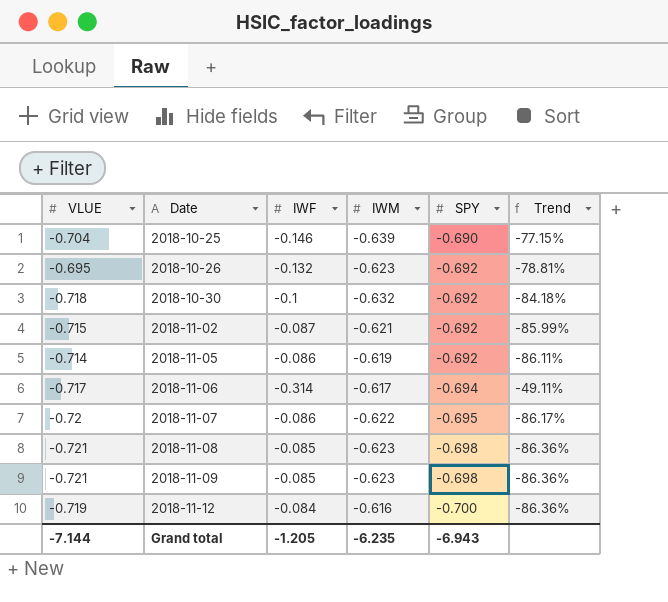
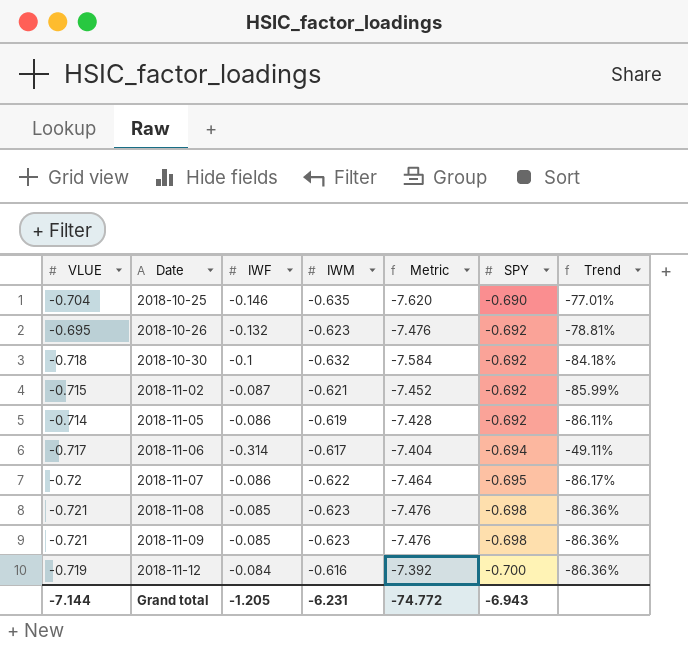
column Metric | formula: none -> [IWM] * 12
2018-10-25 | IWM: -0.639 -> -0.635
2018-10-25 | Trend: -77.15% -> -77.01%
Grand total | IWM: -6.235 -> -6.231

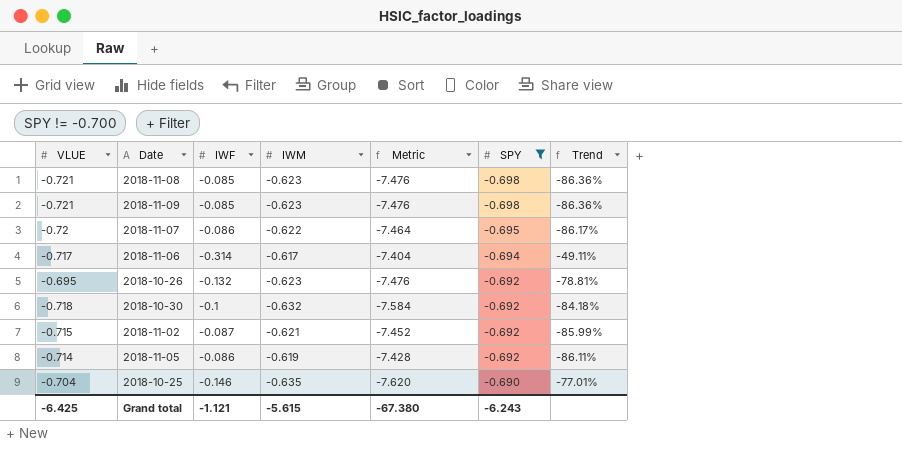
filter: none -> SPY != -0.700
row order: Date ascending -> SPY ascending
Grand total | VLUE: -7.144 -> -6.425
Grand total | IWF: -1.205 -> -1.121
Grand total | IWM: -6.231 -> -5.615
Grand total | Metric: -74.772 -> -67.380
Grand total | SPY: -6.943 -> -6.243

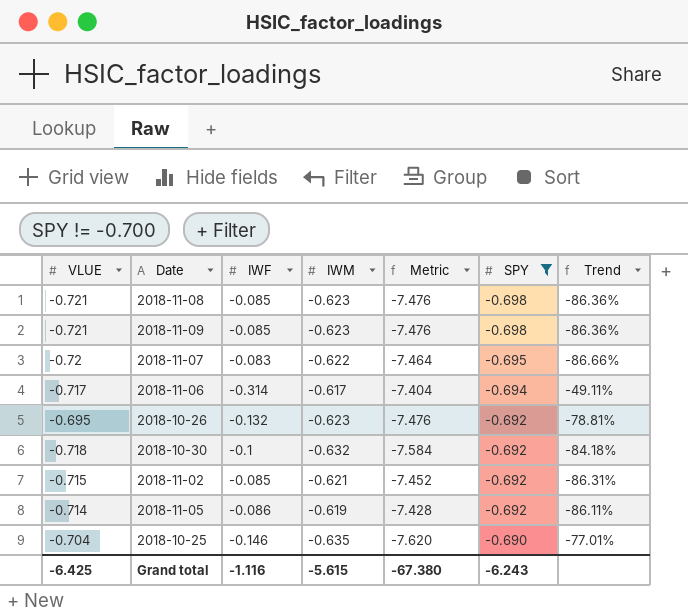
2018-11-07 | IWF: -0.086 -> -0.083
2018-11-07 | Trend: -86.17% -> -86.66%
2018-11-02 | IWF: -0.087 -> -0.085
2018-11-02 | Trend: -85.99% -> -86.31%
Grand total | IWF: -1.121 -> -1.116

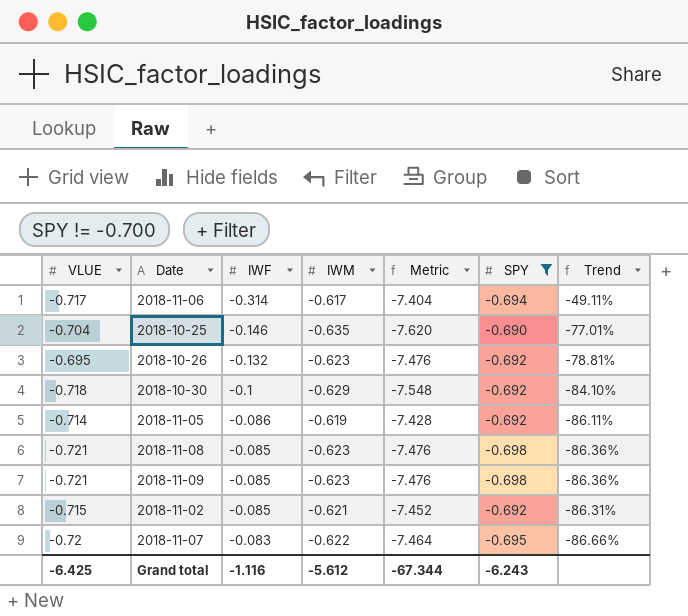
row order: SPY ascending -> IWF ascending
2018-10-30 | IWM: -0.632 -> -0.629
2018-10-30 | Metric: -7.584 -> -7.548
2018-10-30 | Trend: -84.18% -> -84.10%
Grand total | IWM: -5.615 -> -5.612
Grand total | Metric: -67.380 -> -67.344

